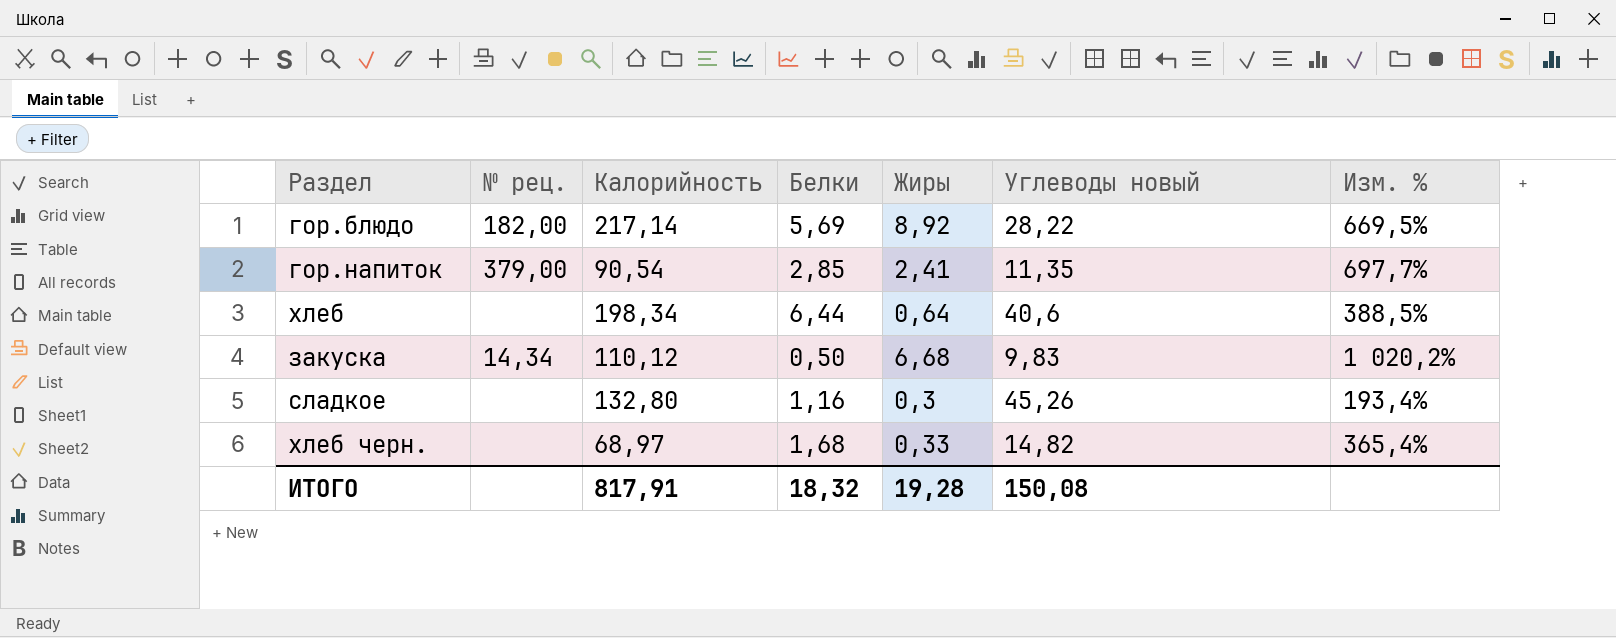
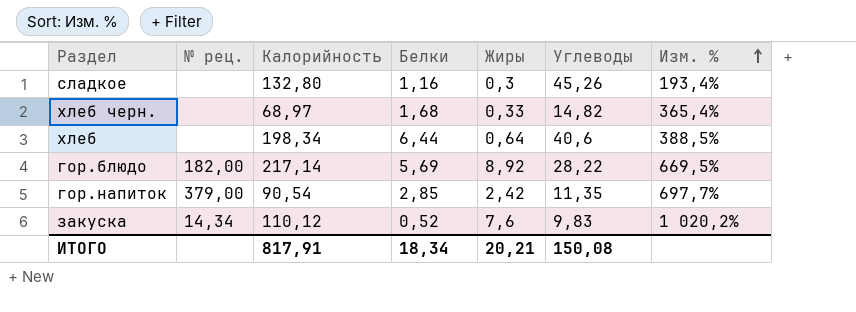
row order: none -> Изм. % ascending
column name: Углеводы новый -> Углеводы
гор.напиток | Жиры: 2,41 -> 2,42
закуска | Белки: 0,50 -> 0,52
закуска | Жиры: 6,68 -> 7,6
ИТОГО | Белки: 18,32 -> 18,34
ИТОГО | Жиры: 19,28 -> 20,21

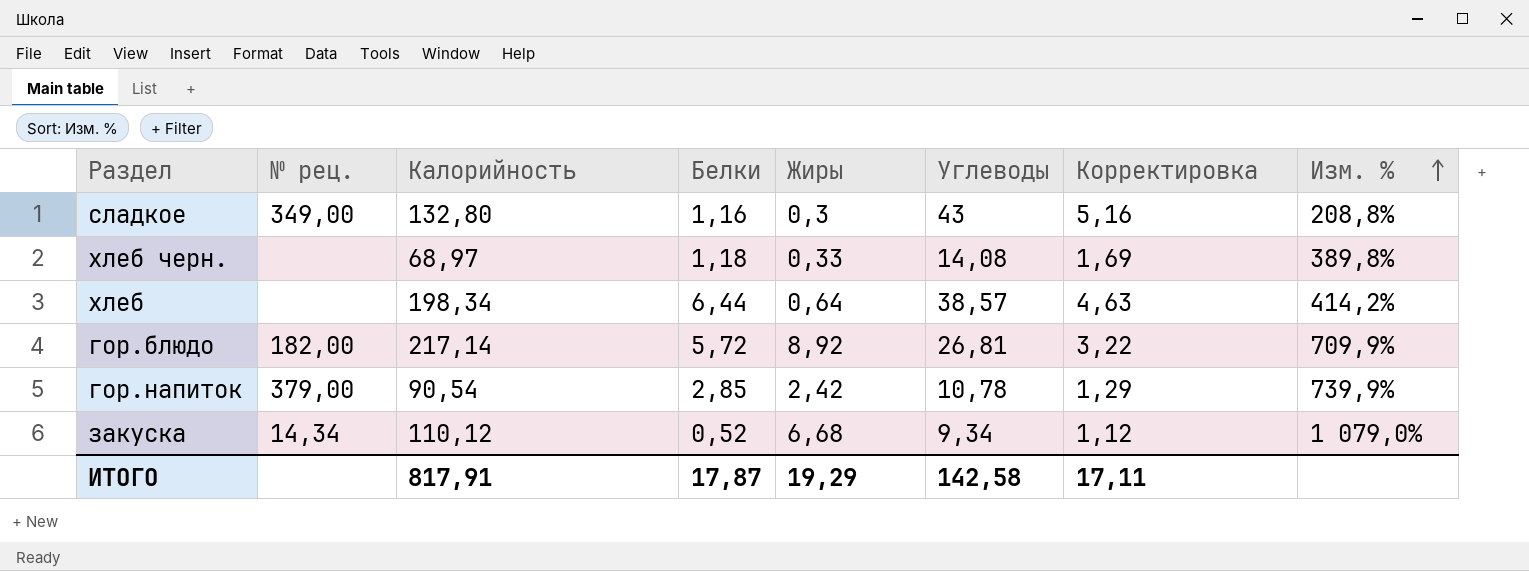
column Корректировка | formula: none -> [Углеводы] * 0,12
сладкое | № рец.: none -> 349,00
сладкое | Углеводы: 45,26 -> 43
сладкое | Изм. %: 193,4% -> 208,8%
хлеб черн. | Белки: 1,68 -> 1,18
хлеб черн. | Углеводы: 14,82 -> 14,08
хлеб черн. | Изм. %: 365,4% -> 389,8%
хлеб | Углеводы: 40,6 -> 38,57
хлеб | Изм. %: 388,5% -> 414,2%
гор.блюдо | Белки: 5,69 -> 5,72
гор.блюдо | Углеводы: 28,22 -> 26,81
гор.блюдо | Изм. %: 669,5% -> 709,9%
гор.напиток | Углеводы: 11,35 -> 10,78
гор.напиток | Изм. %: 697,7% -> 739,9%
закуска | Жиры: 7,6 -> 6,68
закуска | Углеводы: 9,83 -> 9,34
закуска | Изм. %: 1 020,2% -> 1 079,0%
ИТОГО | Белки: 18,34 -> 17,87
ИТОГО | Жиры: 20,21 -> 19,29
ИТОГО | Углеводы: 150,08 -> 142,58

